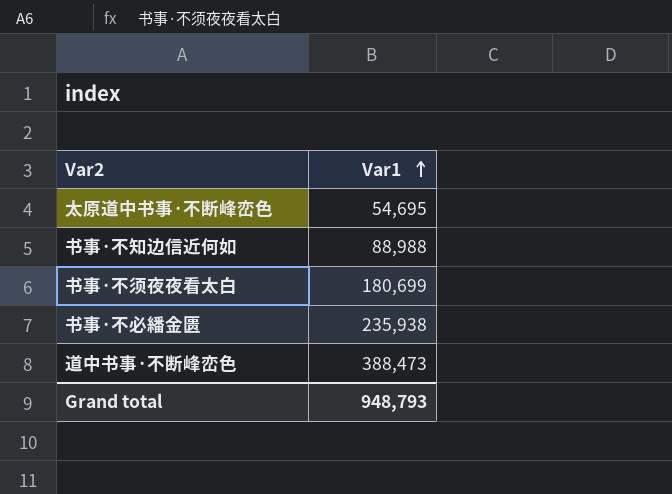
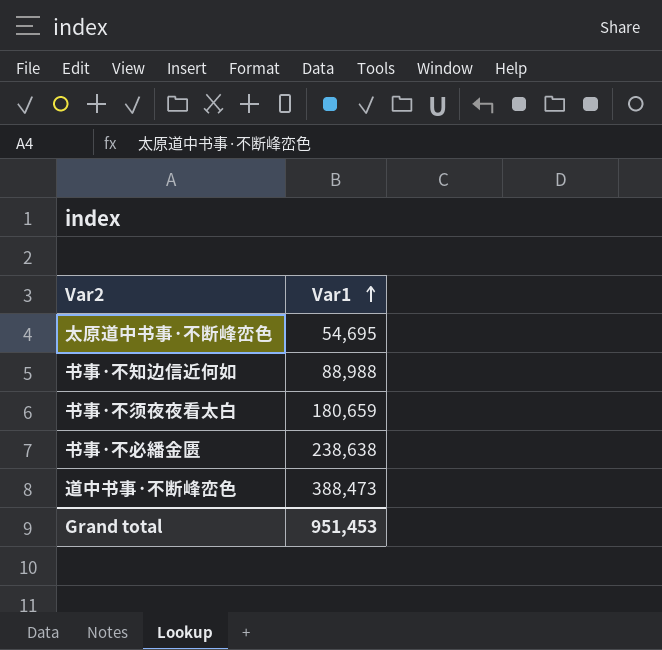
书事·不须夜夜看太白 | Var1: 180,699 -> 180,659
书事·不必繙金匮 | Var1: 235,938 -> 238,638
Grand total | Var1: 948,793 -> 951,453

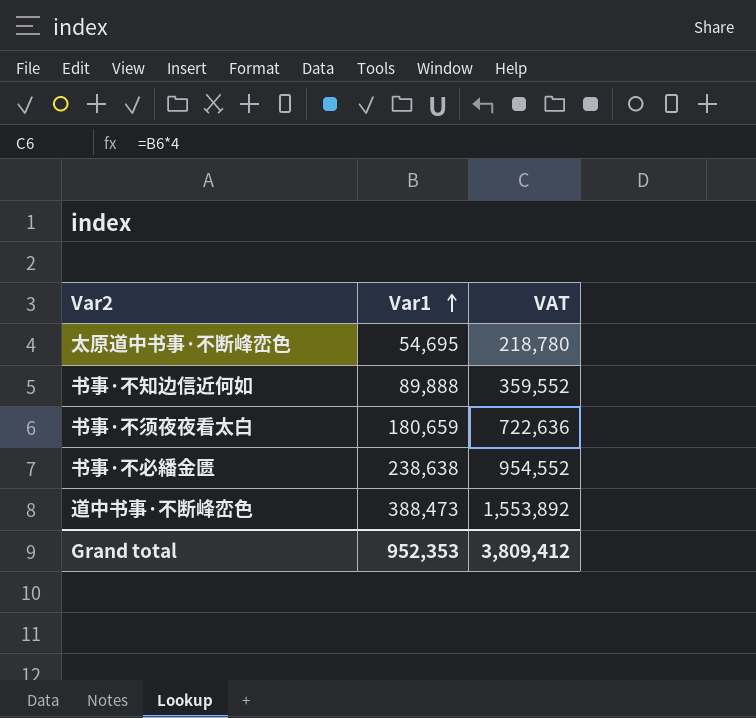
column VAT | formula: none -> [Var1] * 4
书事·不知边信近何如 | Var1: 88,988 -> 89,888
Grand total | Var1: 951,453 -> 952,353

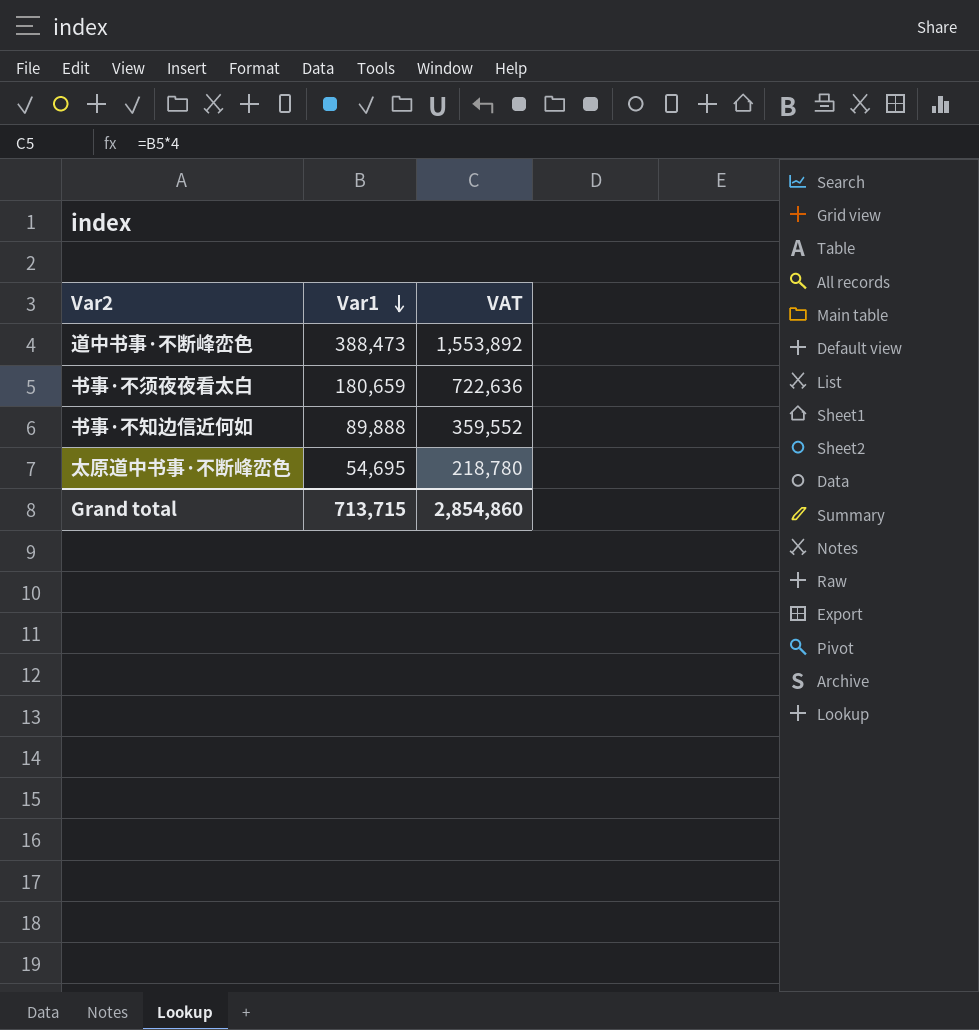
row order: Var1 ascending -> Var1 descending
row 书事·不必繙金匮: 238,638 | 954,552 -> none
Grand total | Var1: 952,353 -> 713,715
Grand total | VAT: 3,809,412 -> 2,854,860

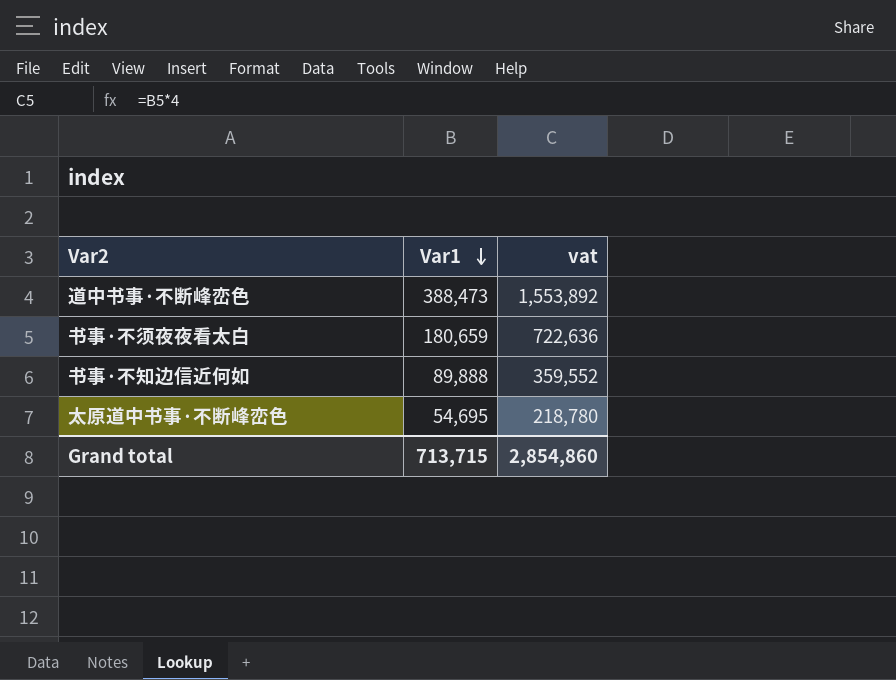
column name: VAT -> vat

